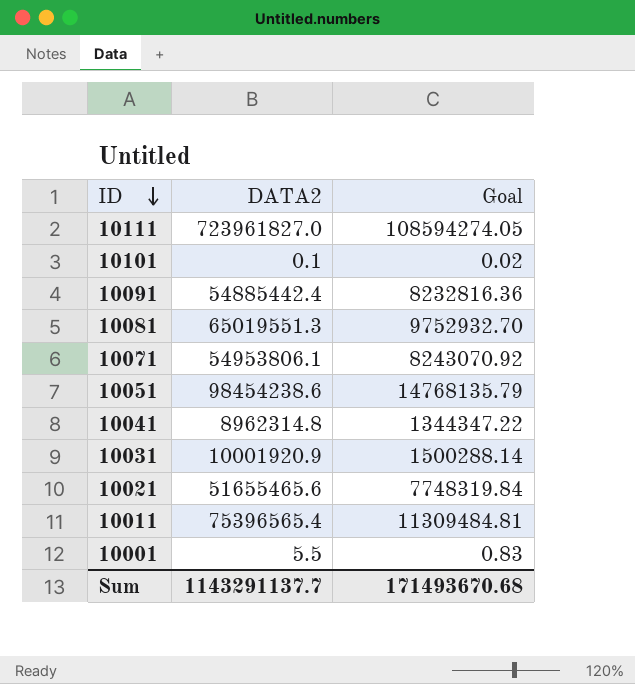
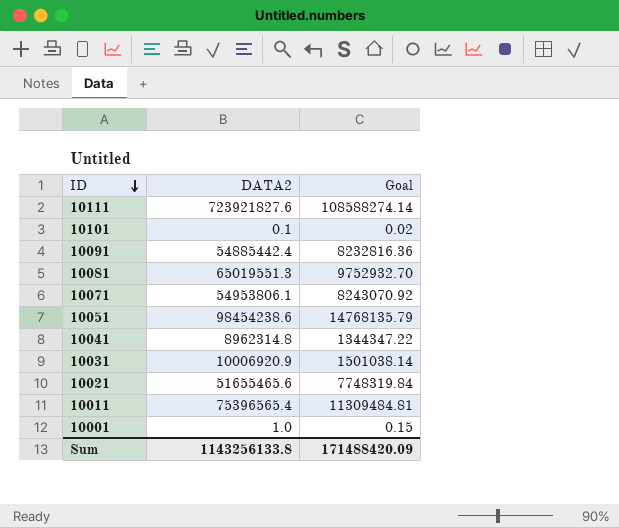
10111 | DATA2: 723961827.0 -> 723921827.6
10111 | Goal: 108594274.05 -> 108588274.14
10031 | DATA2: 10001920.9 -> 10006920.9
10031 | Goal: 1500288.14 -> 1501038.14
10001 | DATA2: 5.5 -> 1.0
10001 | Goal: 0.83 -> 0.15
Sum | DATA2: 1143291137.7 -> 1143256133.8
Sum | Goal: 171493670.68 -> 171488420.09

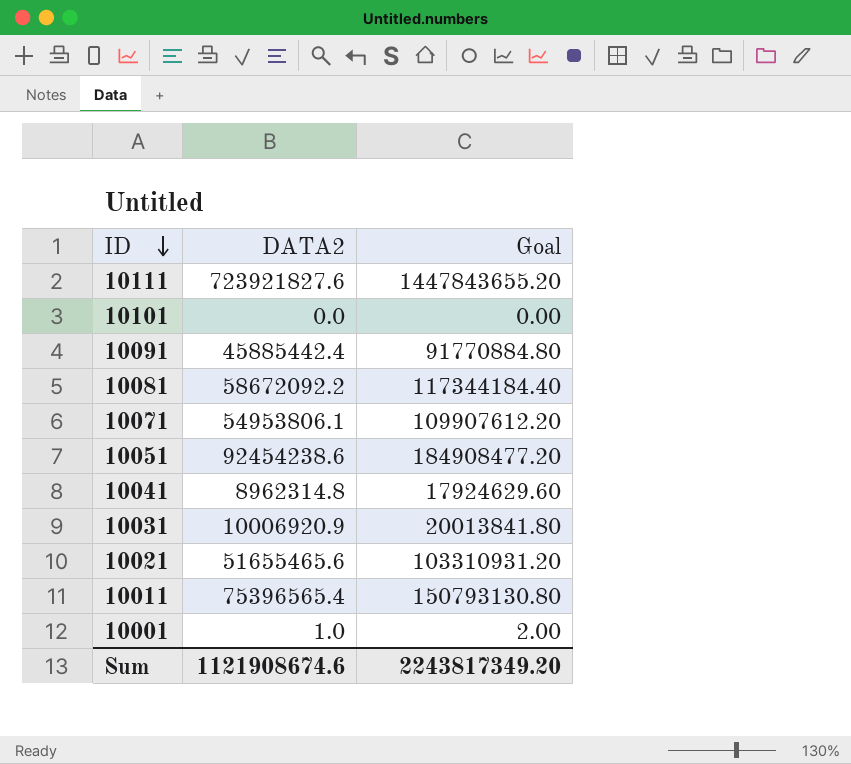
column Goal | formula: [DATA2] * 0.15 -> [DATA2] * 2
10101 | DATA2: 0.1 -> 0.0
10091 | DATA2: 54885442.4 -> 45885442.4
10081 | DATA2: 65019551.3 -> 58672092.2
10051 | DATA2: 98454238.6 -> 92454238.6
Sum | DATA2: 1143256133.8 -> 1121908674.6
Sum | Goal: 171488420.09 -> 2243817349.20

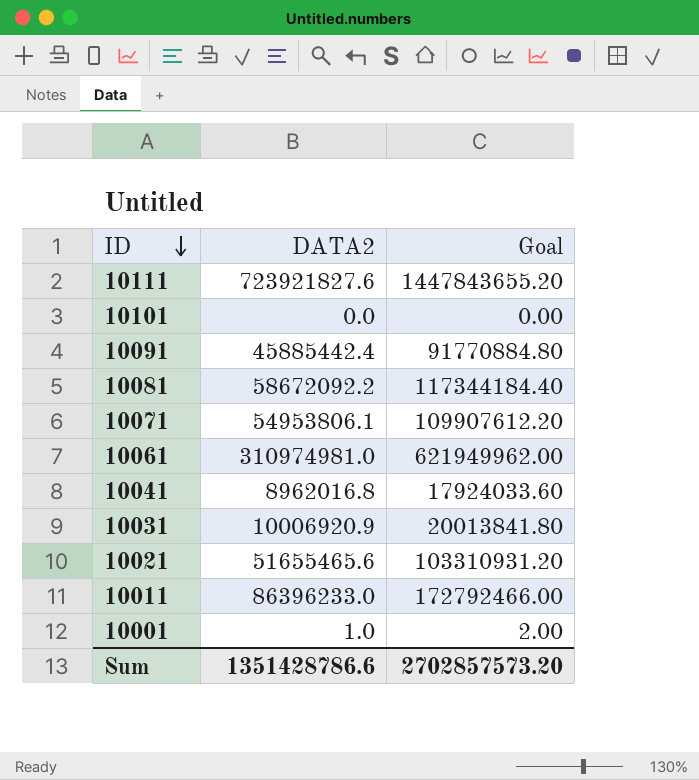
row 10051: 92454238.6 | 184908477.20 -> none
row 10061: none -> 310974981.0 | 621949962.00
10041 | DATA2: 8962314.8 -> 8962016.8
10041 | Goal: 17924629.60 -> 17924033.60
10011 | DATA2: 75396565.4 -> 86396233.0
10011 | Goal: 150793130.80 -> 172792466.00
Sum | DATA2: 1121908674.6 -> 1351428786.6
Sum | Goal: 2243817349.20 -> 2702857573.20

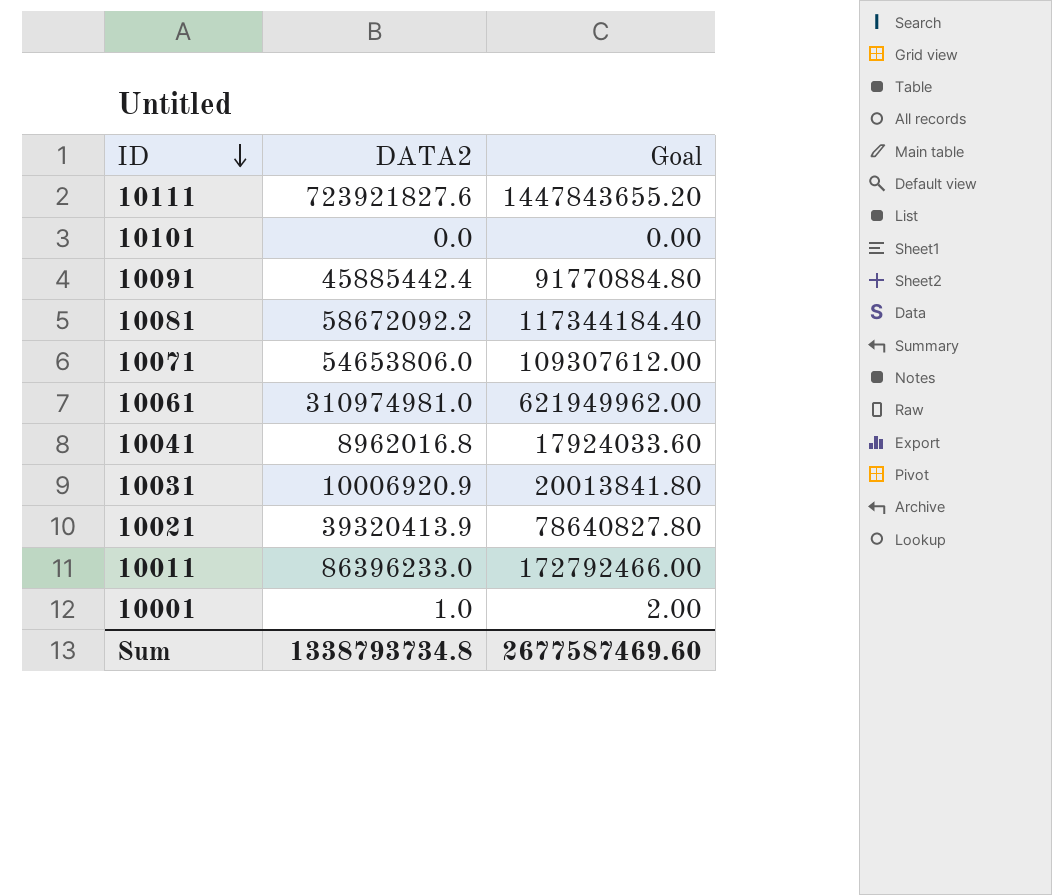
10071 | DATA2: 54953806.1 -> 54653806.0
10071 | Goal: 109907612.20 -> 109307612.00
10021 | DATA2: 51655465.6 -> 39320413.9
10021 | Goal: 103310931.20 -> 78640827.80
Sum | DATA2: 1351428786.6 -> 1338793734.8
Sum | Goal: 2702857573.20 -> 2677587469.60

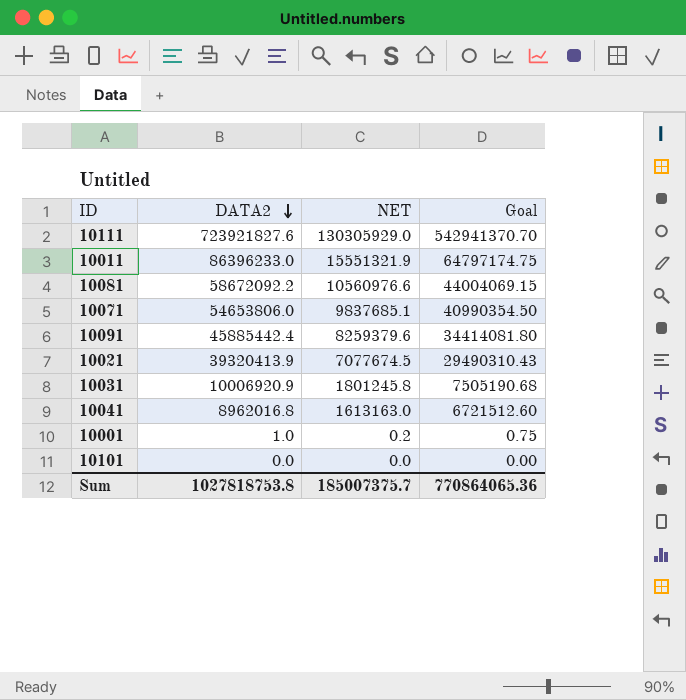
row order: ID descending -> DATA2 descending
column NET | formula: none -> [DATA2] * 0.18
column Goal | formula: [DATA2] * 2 -> [DATA2] * 0.75
row 10061: 310974981.0 | 621949962.00 -> none
Sum | DATA2: 1338793734.8 -> 1027818753.8
Sum | Goal: 2677587469.60 -> 770864065.36

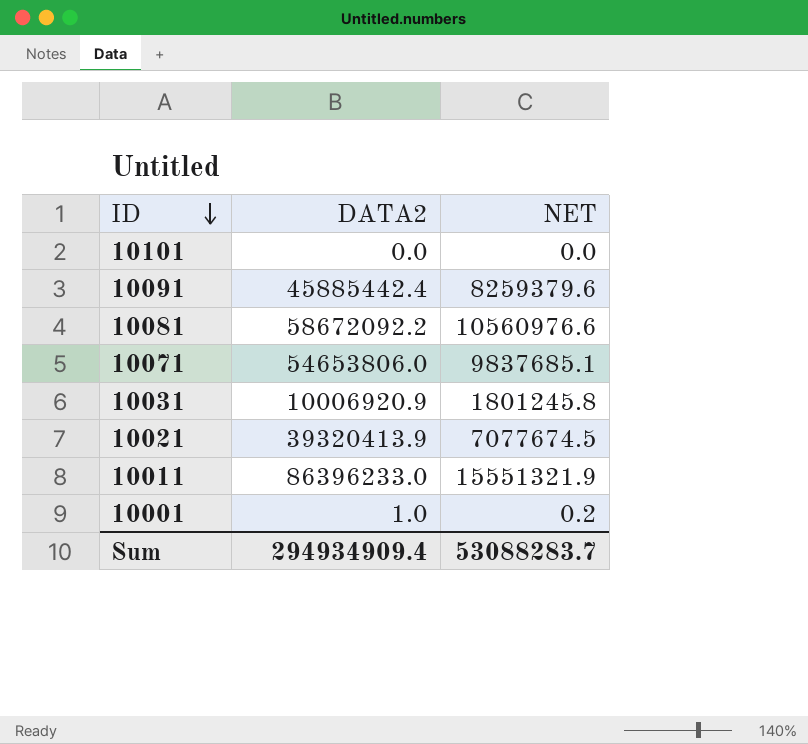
row order: DATA2 descending -> ID descending
column Goal | formula: [DATA2] * 0.75 -> none
row 10111: 723921827.6 | 130305929.0 | 542941370.70 -> none
row 10041: 8962016.8 | 1613163.0 | 6721512.60 -> none
Sum | DATA2: 1027818753.8 -> 294934909.4
Sum | NET: 185007375.7 -> 53088283.7

